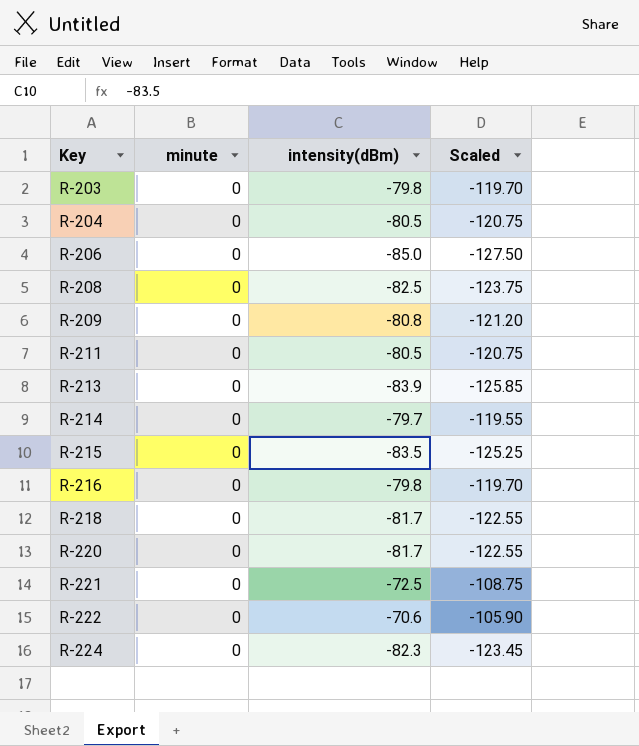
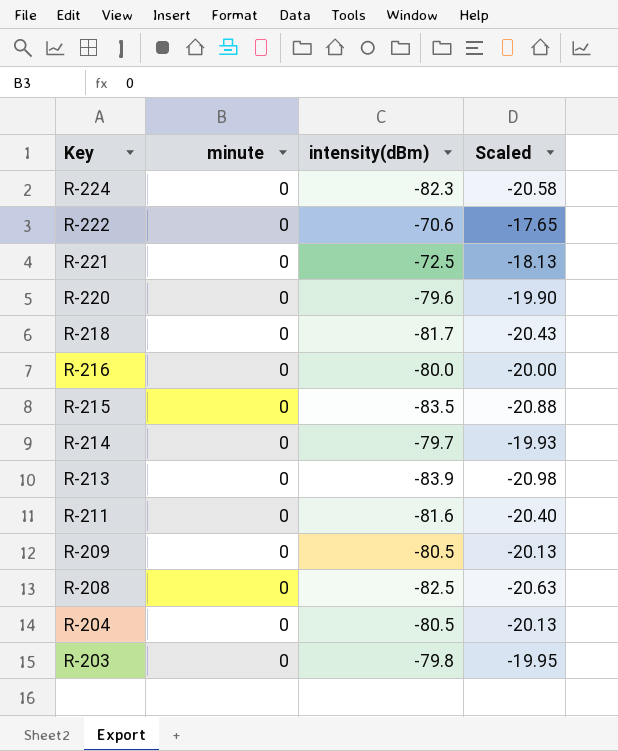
row order: Key ascending -> Key descending
column Scaled | formula: [intensity(dBm)] * 1.5 -> [intensity(dBm)] * 0.25
row R-206: 0 | -85.0 | -127.50 -> none
R-220 | intensity(dBm): -81.7 -> -79.6
R-216 | intensity(dBm): -79.8 -> -80.0
R-211 | intensity(dBm): -80.5 -> -81.6
R-209 | intensity(dBm): -80.8 -> -80.5

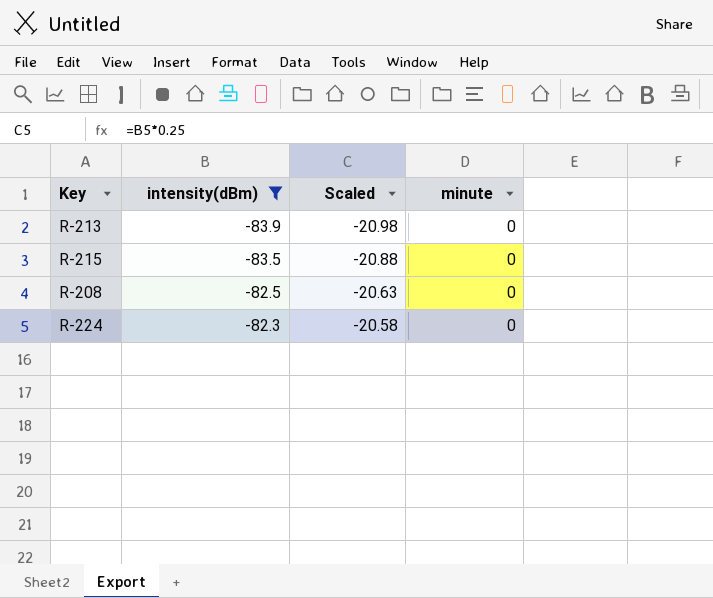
filter: none -> intensity(dBm) <= -82.3
row order: Key descending -> intensity(dBm) ascending
column minute | position: 2 -> 4

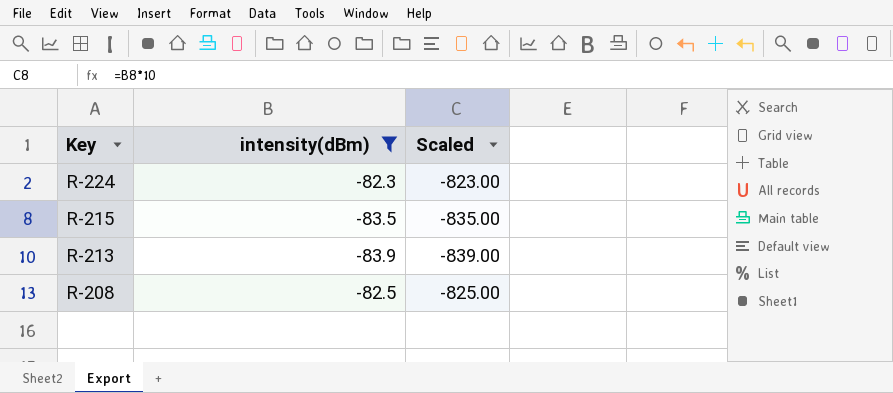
row order: intensity(dBm) ascending -> Key descending
column minute | position: 4 -> none
column Scaled | formula: [intensity(dBm)] * 0.25 -> [intensity(dBm)] * 10

